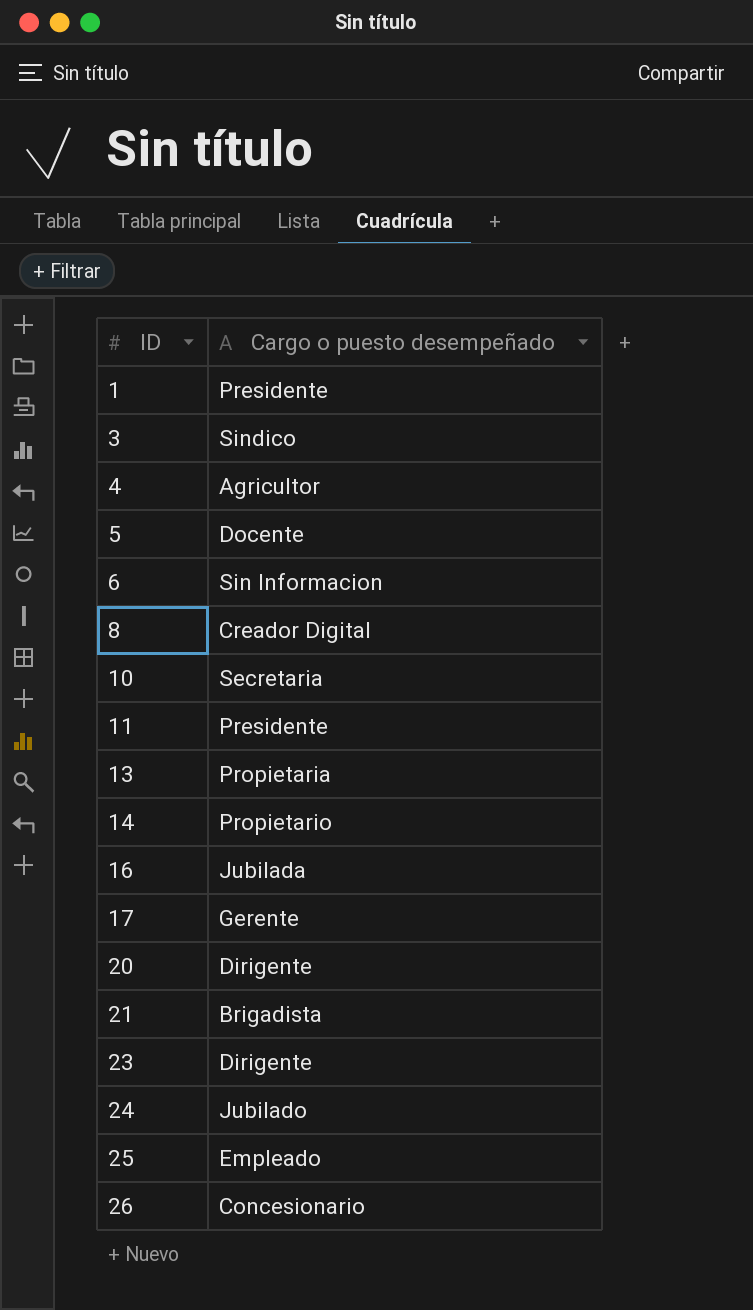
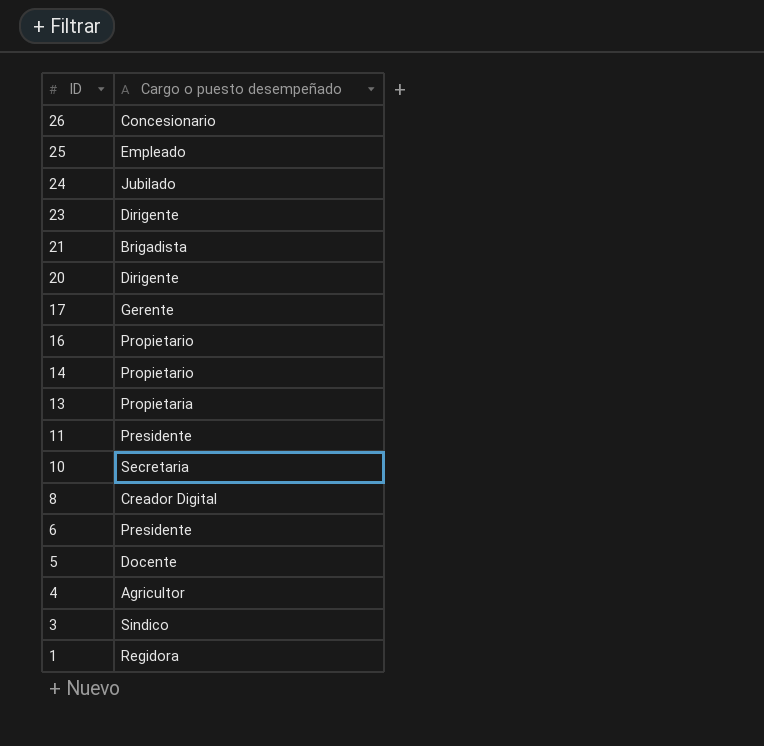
row order: ID ascending -> ID descending
16 | Cargo o puesto desempeñado: Jubilada -> Propietario
6 | Cargo o puesto desempeñado: Sin Informacion -> Presidente
1 | Cargo o puesto desempeñado: Presidente -> Regidora

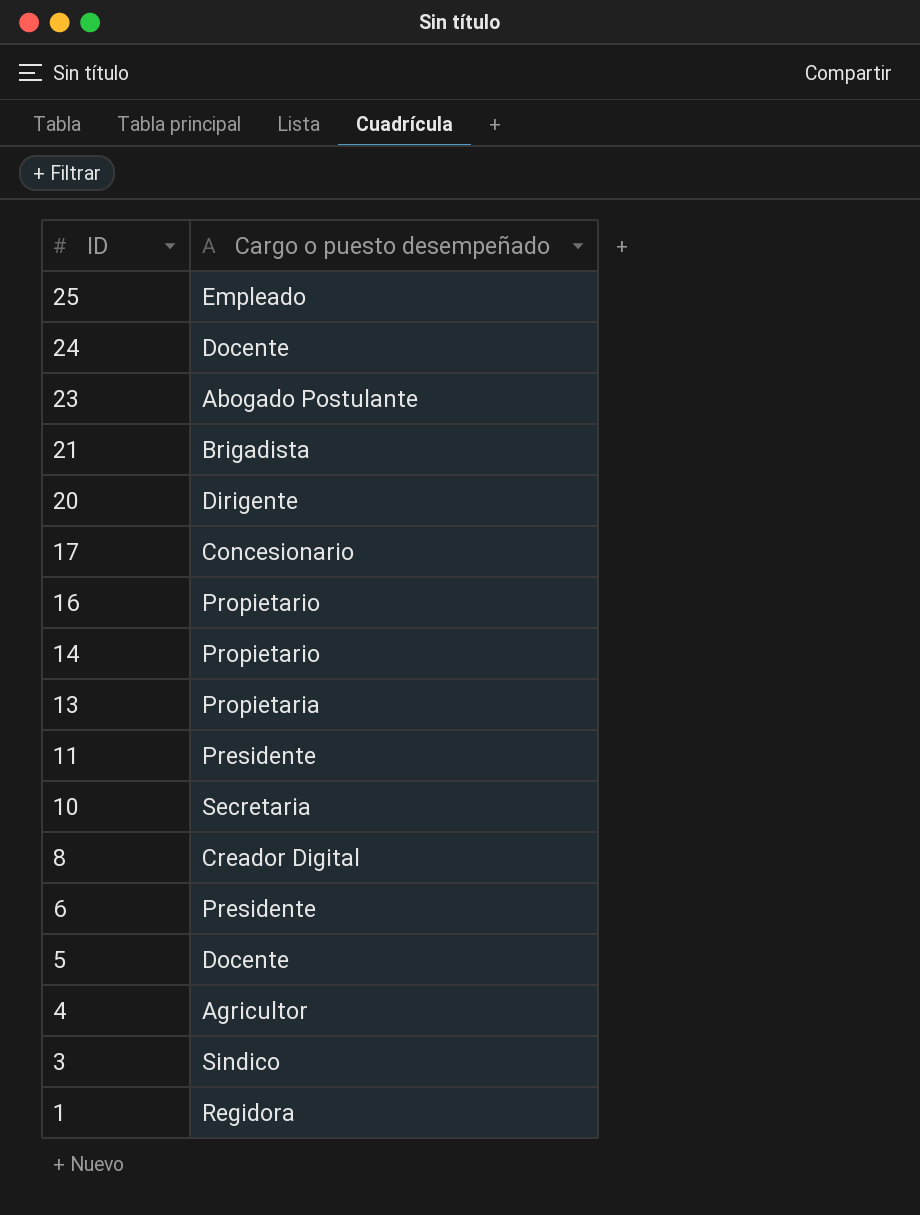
row 26: Concesionario -> none
24 | Cargo o puesto desempeñado: Jubilado -> Docente
23 | Cargo o puesto desempeñado: Dirigente -> Abogado Postulante
17 | Cargo o puesto desempeñado: Gerente -> Concesionario

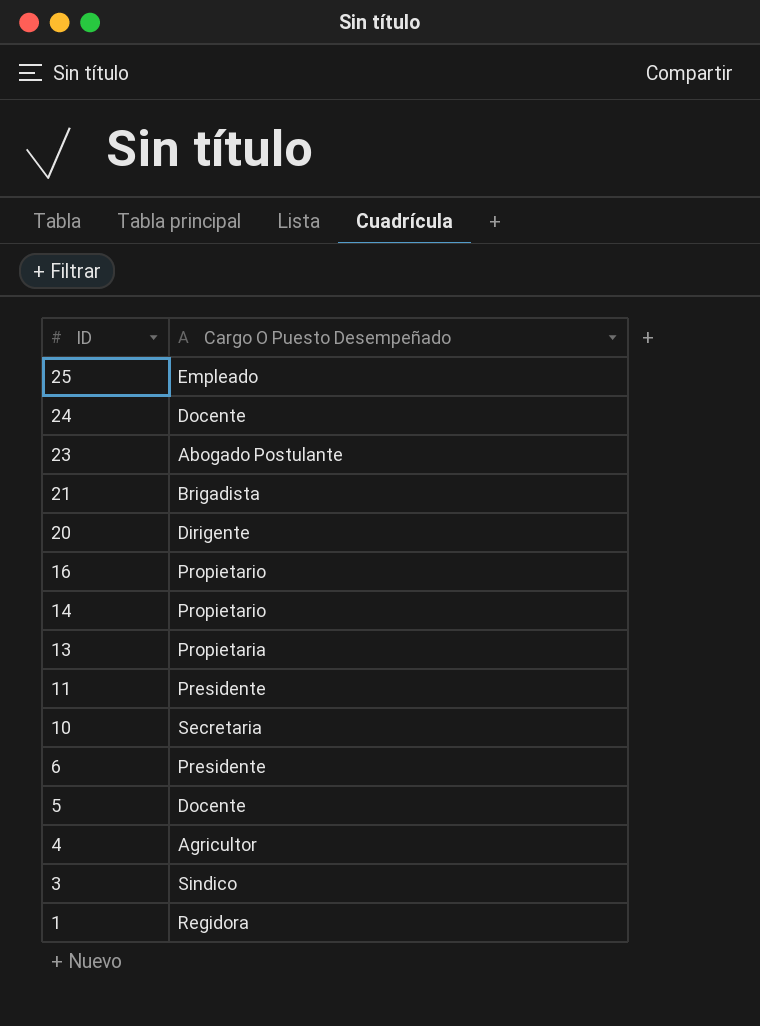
column name: Cargo o puesto desempeñado -> Cargo O Puesto Desempeñado
row 17: Concesionario -> none
row 8: Creador Digital -> none

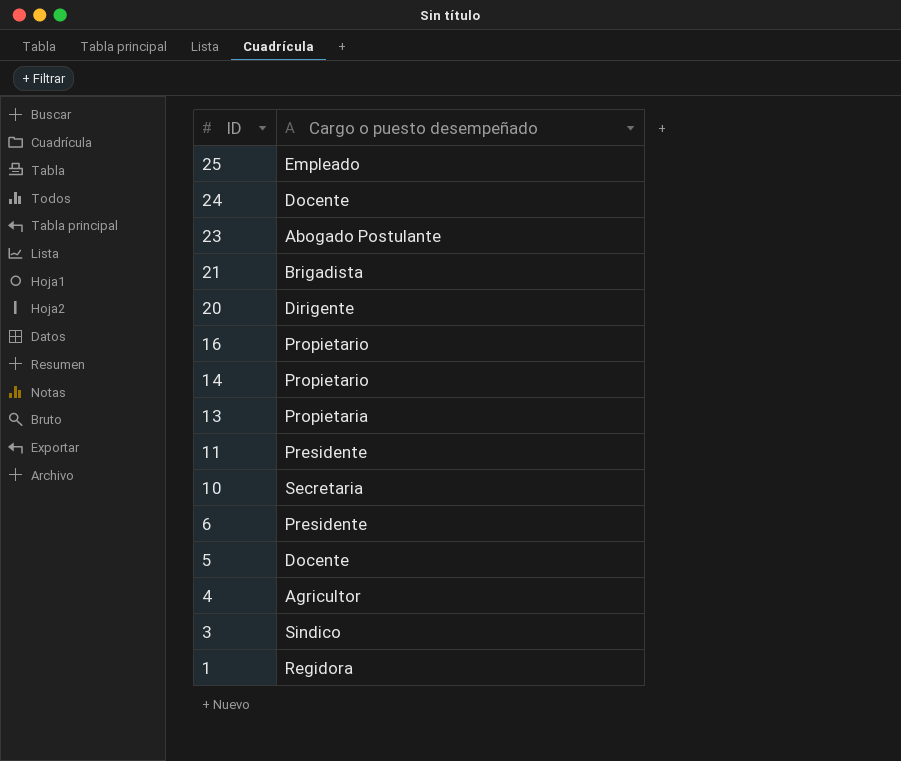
column name: Cargo O Puesto Desempeñado -> Cargo o puesto desempeñado

